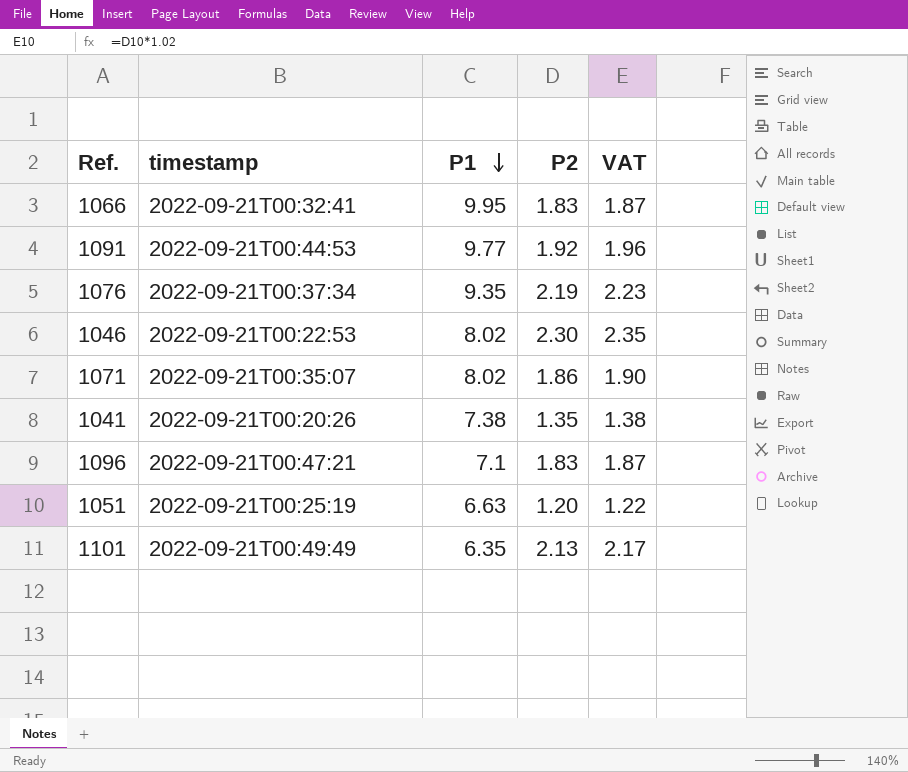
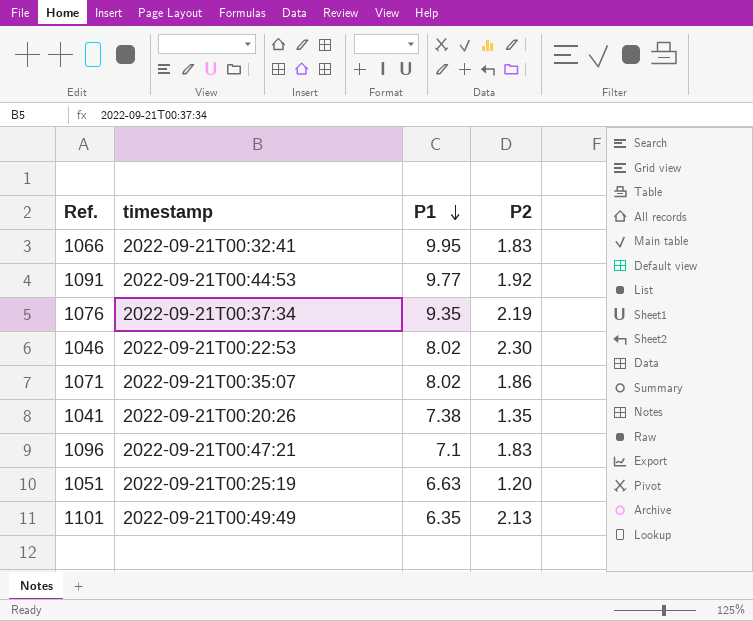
column VAT | formula: [P2] * 1.02 -> none

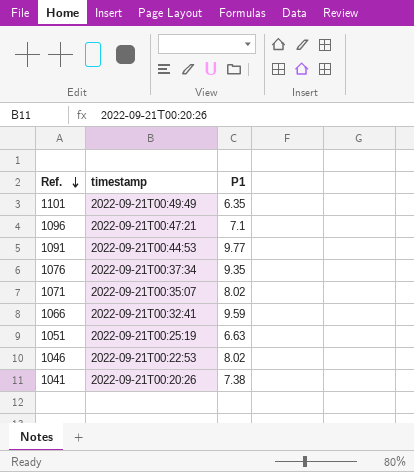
row order: P1 descending -> Ref. descending
column P2 | position: 4 -> none
1066 | P1: 9.95 -> 9.59

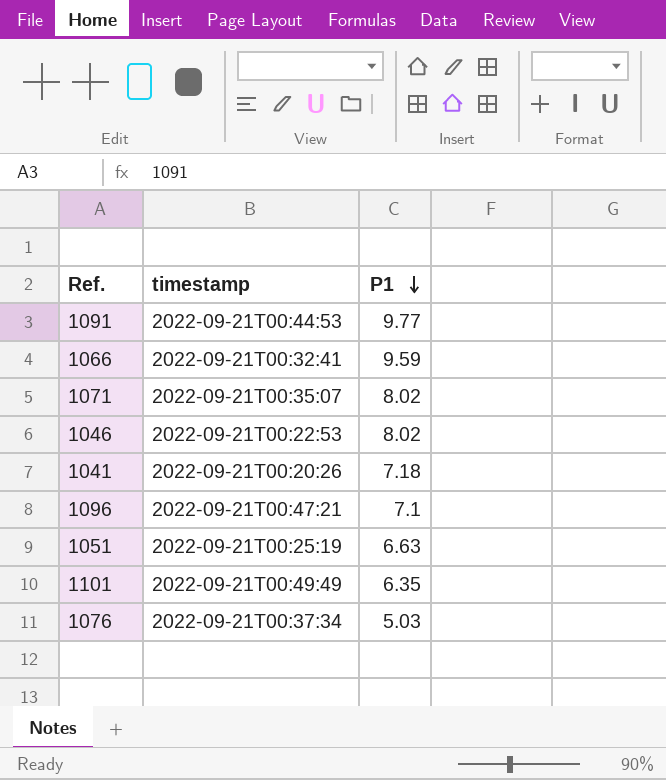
row order: Ref. descending -> P1 descending
1041 | P1: 7.38 -> 7.18
1076 | P1: 9.35 -> 5.03

